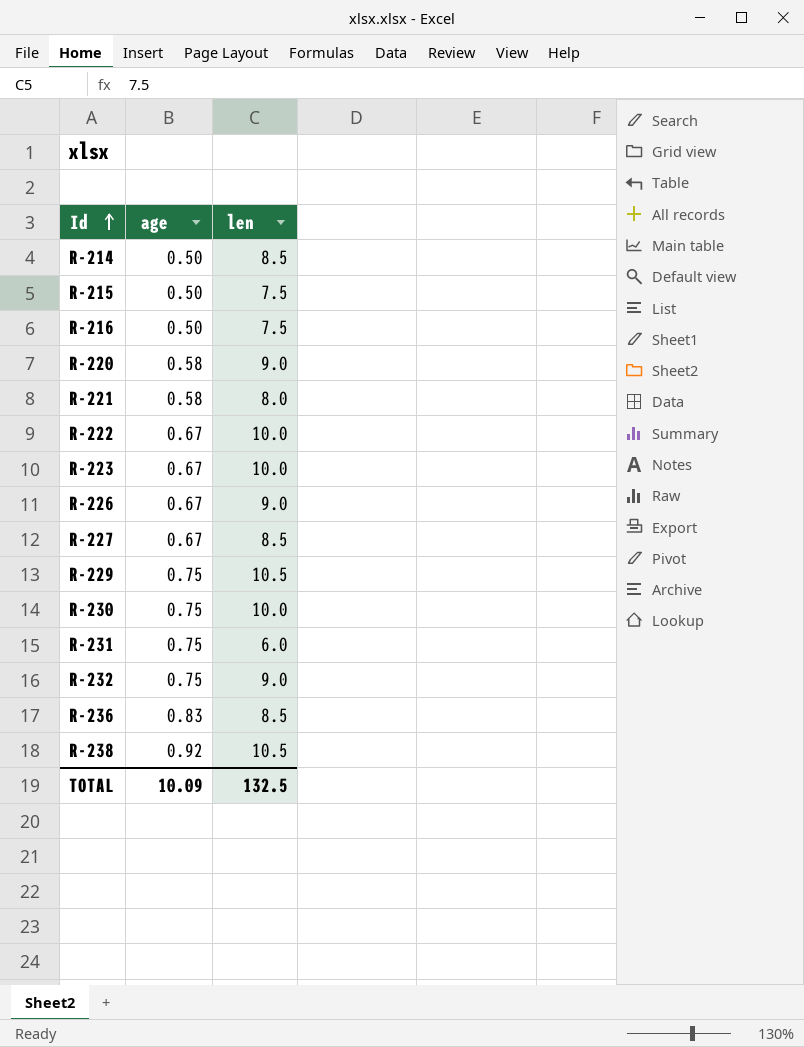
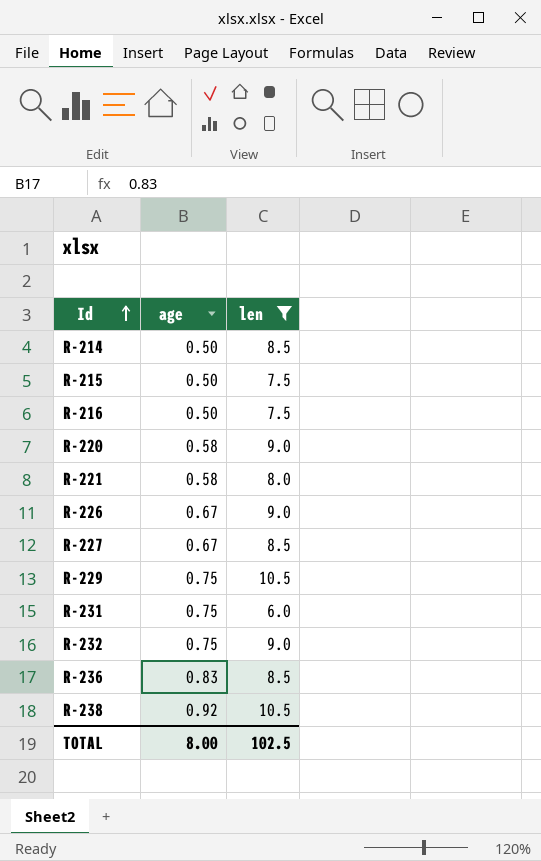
filter: none -> len != 10.0
TOTAL | age: 10.09 -> 8.00
TOTAL | len: 132.5 -> 102.5

